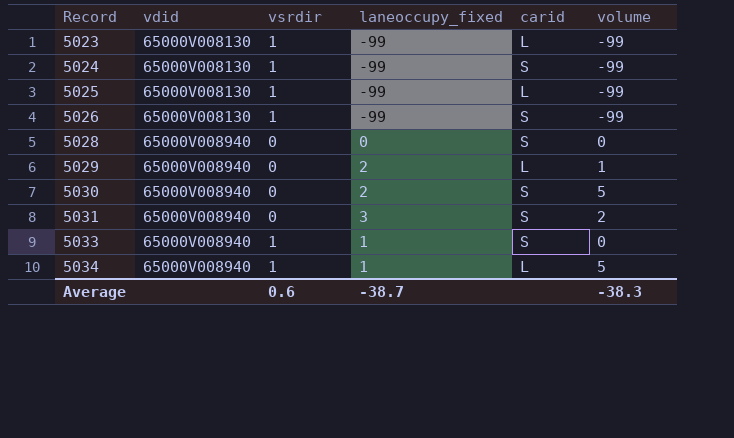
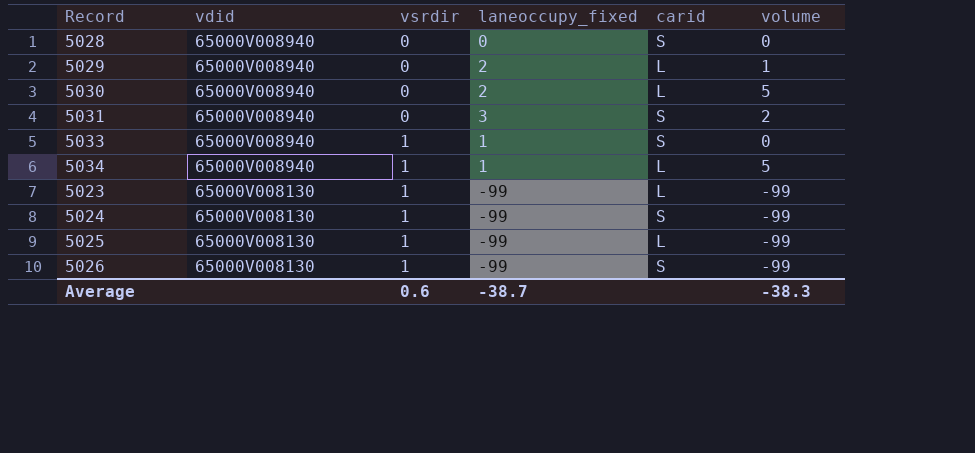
row order: Record ascending -> vdid descending
5030 | carid: S -> L

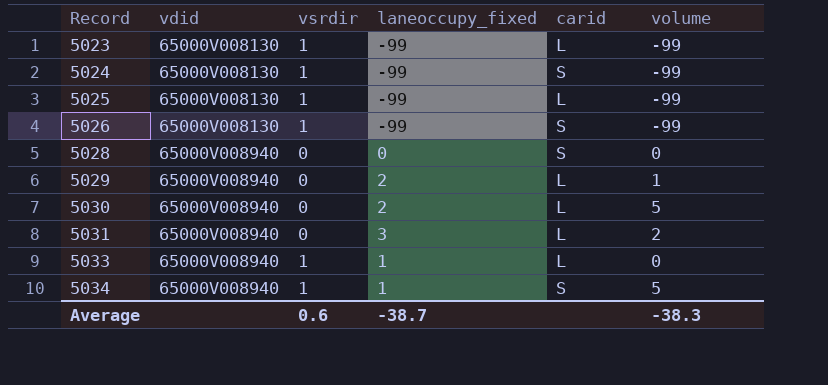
row order: vdid descending -> Record ascending
5031 | carid: S -> L
5033 | carid: S -> L
5034 | carid: L -> S

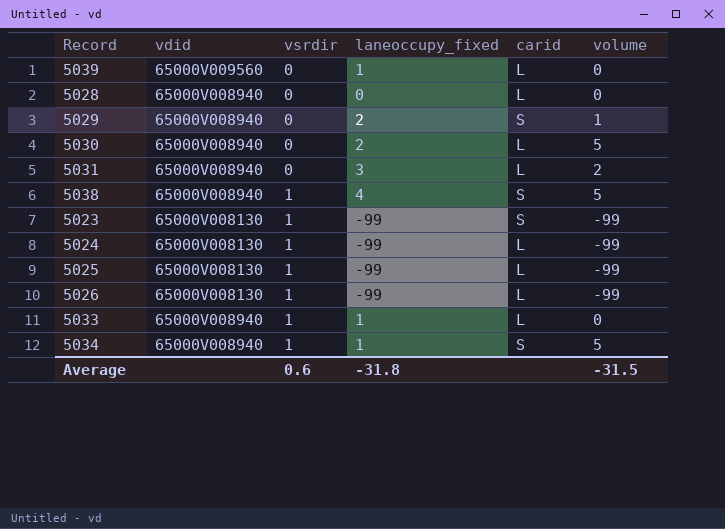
row order: Record ascending -> vsrdir ascending
row 5039: none -> 65000V009560 | 0 | 1 | L | 0
5028 | carid: S -> L
5029 | carid: L -> S
row 5038: none -> 65000V008940 | 1 | 4 | S | 5
5023 | carid: L -> S
5024 | carid: S -> L
5026 | carid: S -> L
Average | laneoccupy_fixed: -38.7 -> -31.8
Average | volume: -38.3 -> -31.5

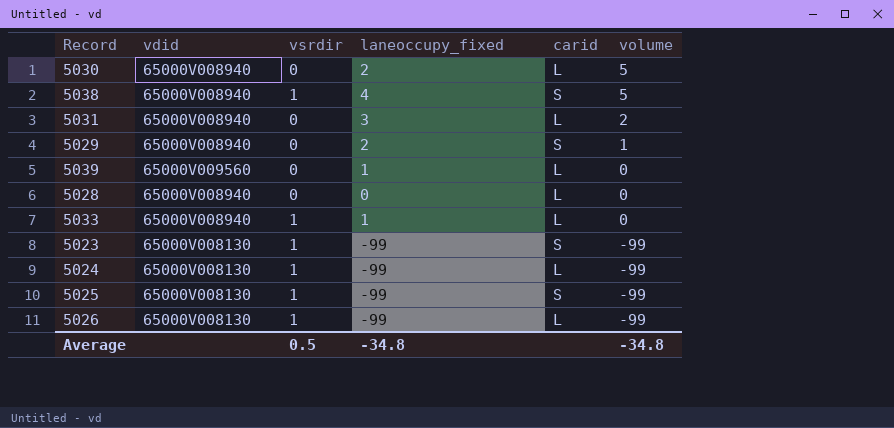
row order: vsrdir ascending -> volume descending
row 5034: 65000V008940 | 1 | 1 | S | 5 -> none
5025 | carid: L -> S
Average | vsrdir: 0.6 -> 0.5
Average | laneoccupy_fixed: -31.8 -> -34.8
Average | volume: -31.5 -> -34.8

